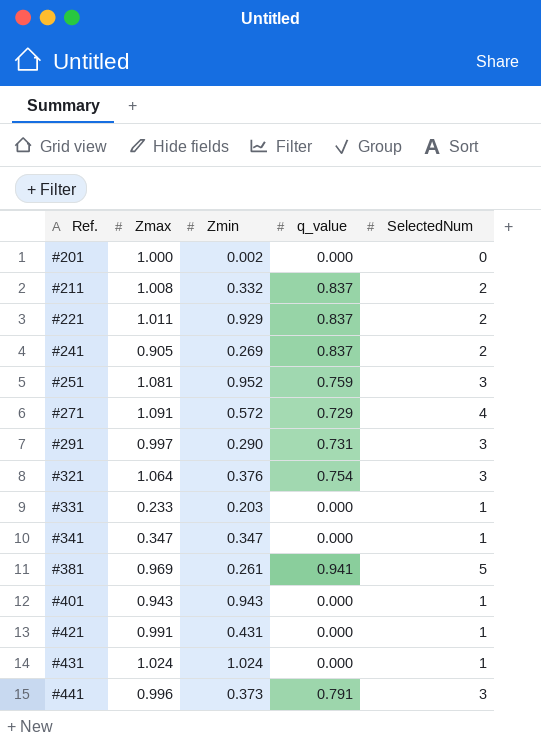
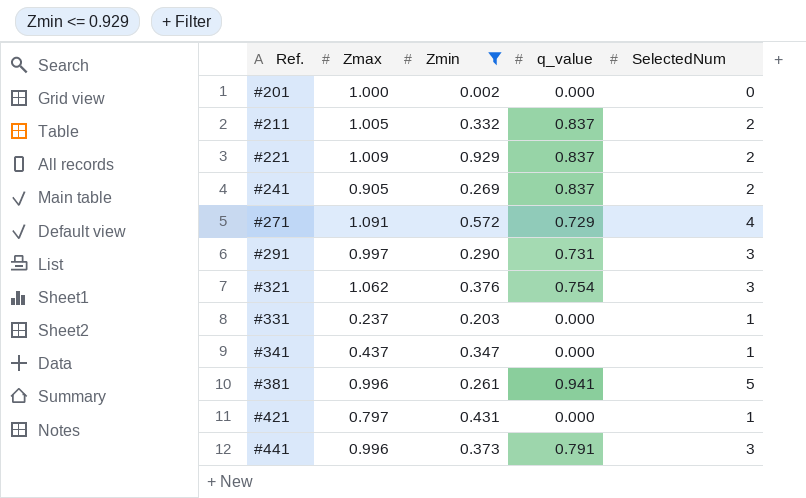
filter: none -> Zmin <= 0.929
#211 | Zmax: 1.008 -> 1.005
#221 | Zmax: 1.011 -> 1.009
#321 | Zmax: 1.064 -> 1.062
#331 | Zmax: 0.233 -> 0.237
#341 | Zmax: 0.347 -> 0.437
#381 | Zmax: 0.969 -> 0.996
#421 | Zmax: 0.991 -> 0.797

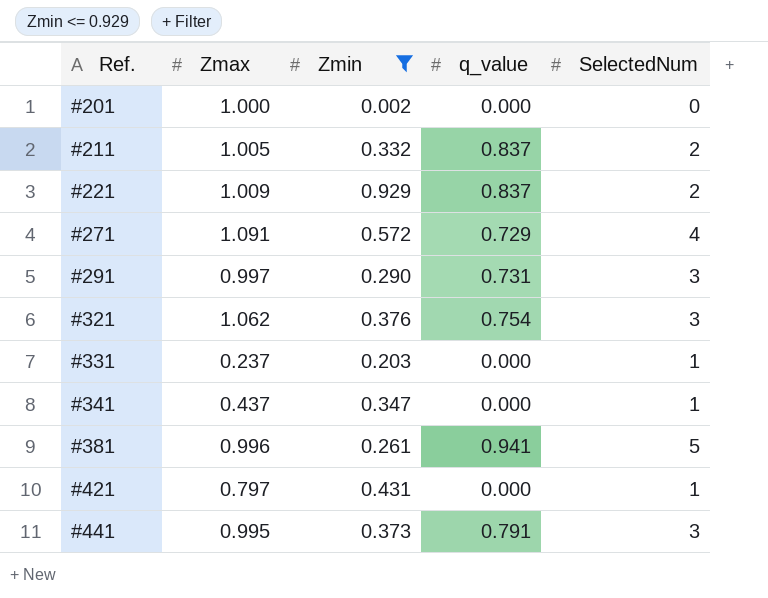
row #241: 0.905 | 0.269 | 0.837 | 2 -> none
#441 | Zmax: 0.996 -> 0.995

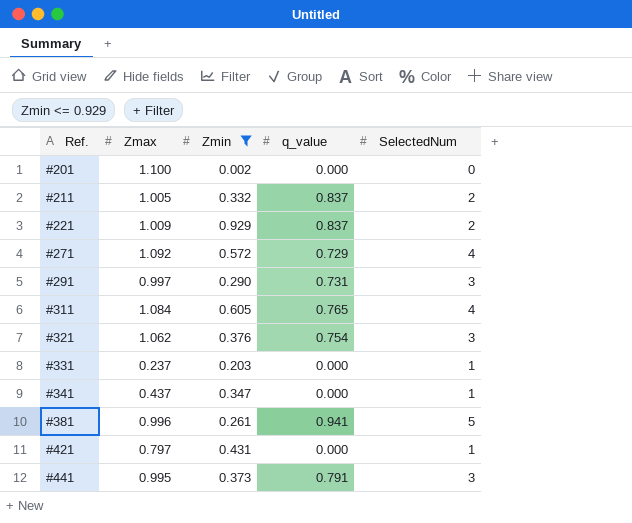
#201 | Zmax: 1.000 -> 1.100
#271 | Zmax: 1.091 -> 1.092
row #311: none -> 1.084 | 0.605 | 0.765 | 4

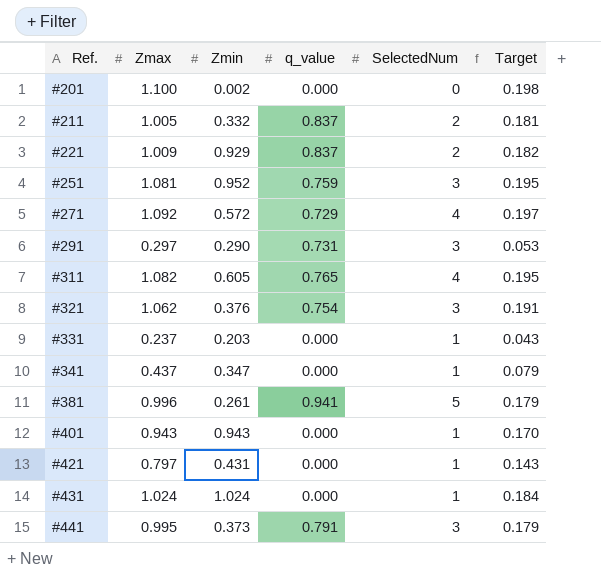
filter: Zmin <= 0.929 -> none
column Target | formula: none -> [Zmax] * 0.18
#291 | Zmax: 0.997 -> 0.297
#311 | Zmax: 1.084 -> 1.082

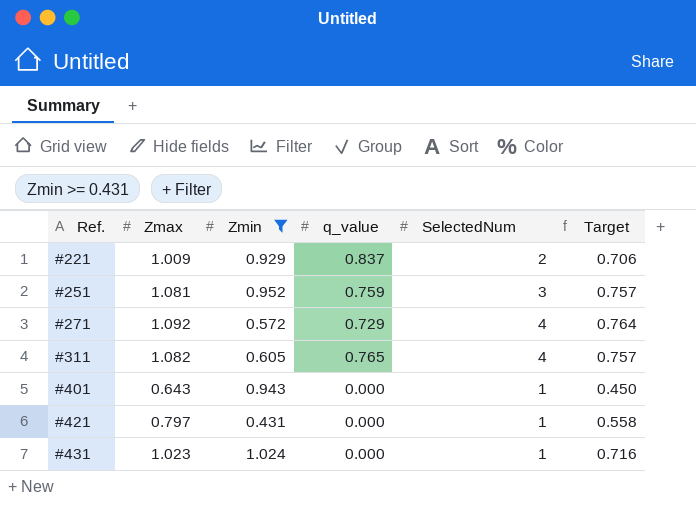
filter: none -> Zmin >= 0.431
column Target | formula: [Zmax] * 0.18 -> [Zmax] * 0.7
#401 | Zmax: 0.943 -> 0.643
#431 | Zmax: 1.024 -> 1.023

